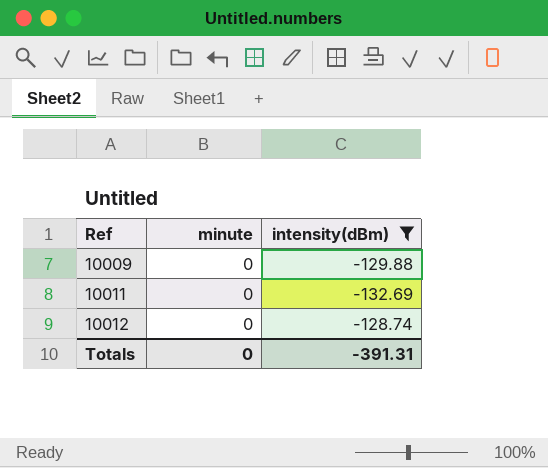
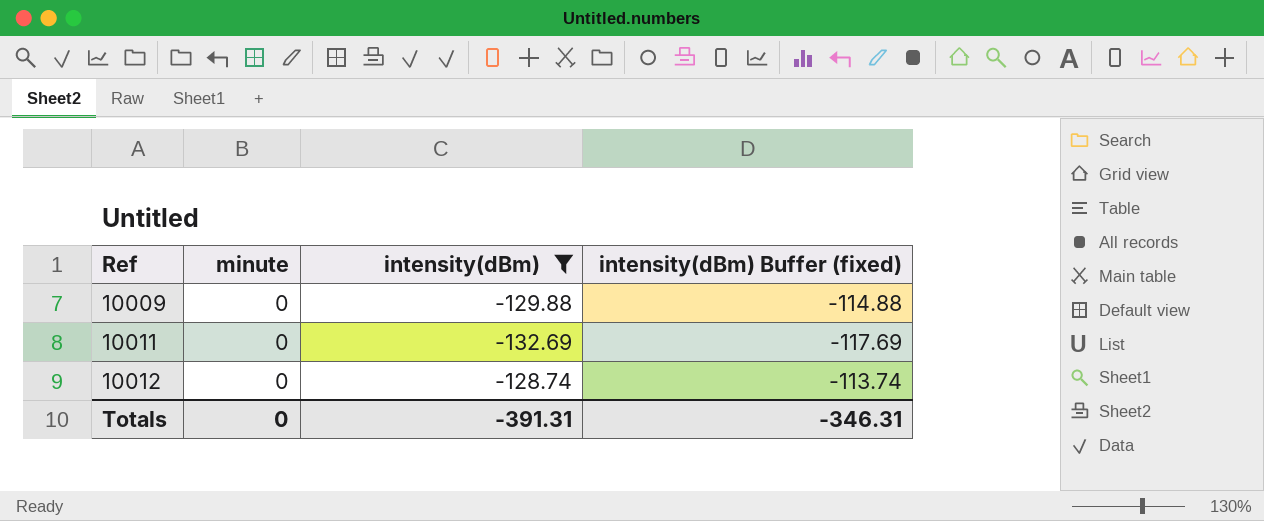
column intensity(dBm) Buffer (fixed) | formula: none -> [intensity(dBm)] + 15

